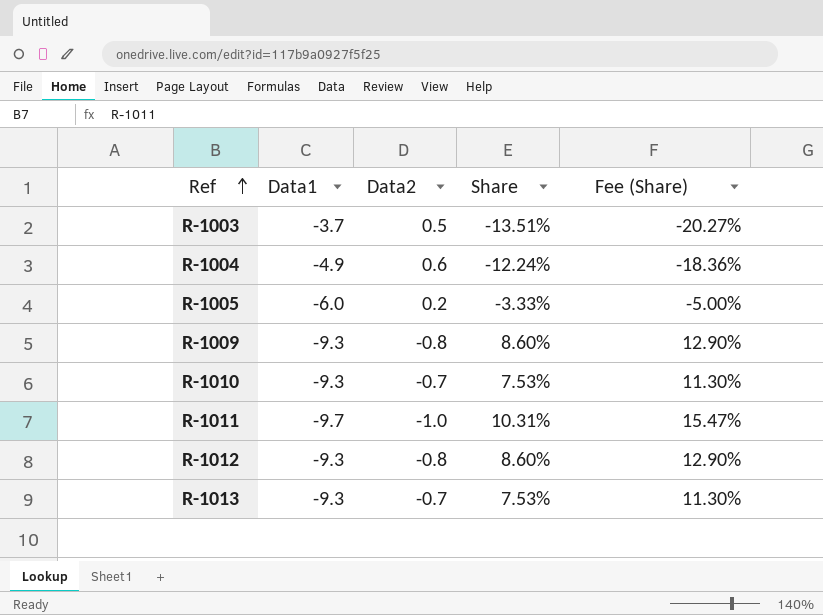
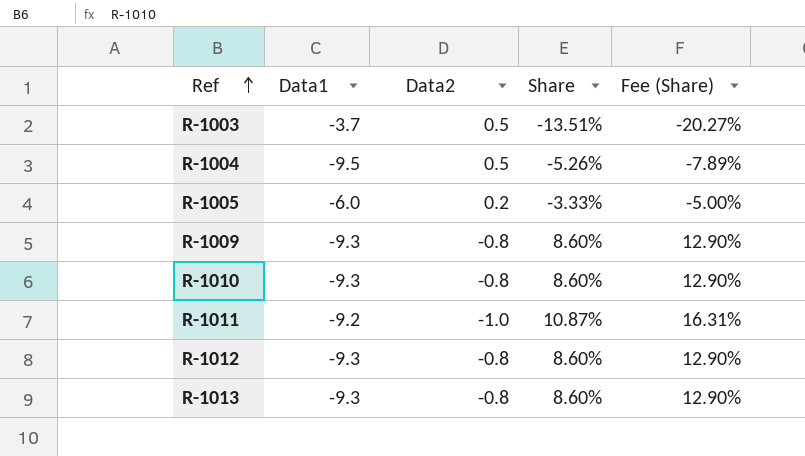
R-1004 | Data1: -4.9 -> -9.5
R-1004 | Data2: 0.6 -> 0.5
R-1004 | Share: -12.24% -> -5.26%
R-1004 | Fee (Share): -18.36% -> -7.89%
R-1010 | Data2: -0.7 -> -0.8
R-1010 | Share: 7.53% -> 8.60%
R-1010 | Fee (Share): 11.30% -> 12.90%
R-1011 | Data1: -9.7 -> -9.2
R-1011 | Share: 10.31% -> 10.87%
R-1011 | Fee (Share): 15.47% -> 16.31%
R-1013 | Data2: -0.7 -> -0.8
R-1013 | Share: 7.53% -> 8.60%
R-1013 | Fee (Share): 11.30% -> 12.90%

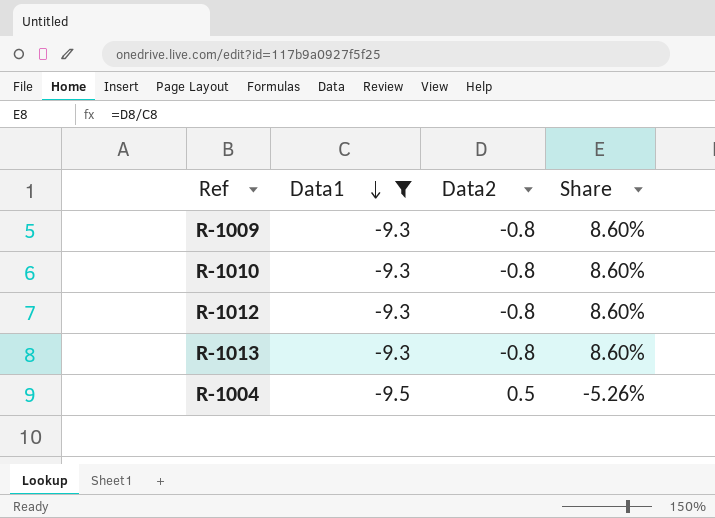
filter: none -> Data1 <= -9.3
row order: Ref ascending -> Data1 descending
column Fee (Share) | formula: [Share] * 1.5 -> none

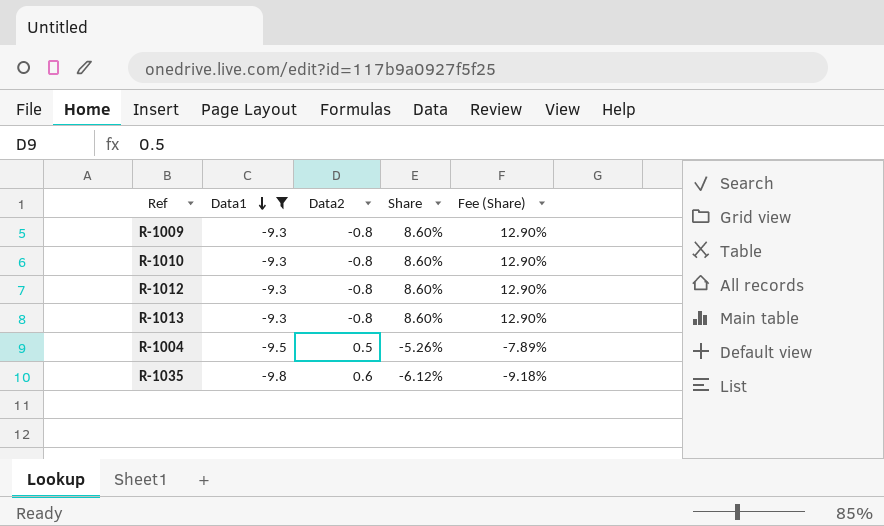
column Fee (Share) | formula: none -> [Share] * 1.5
row R-1035: none -> -9.8 | 0.6 | -6.12% | -9.18%

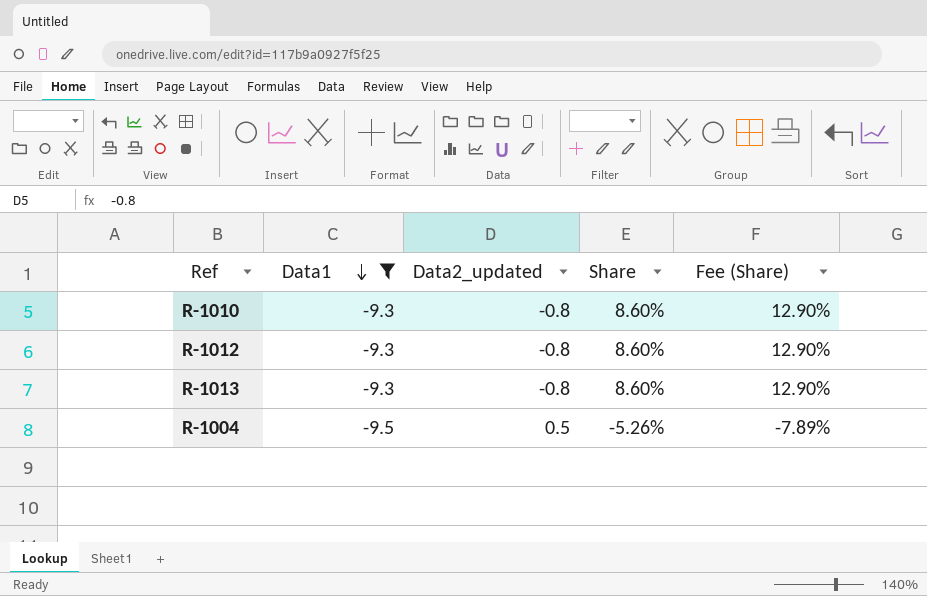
column name: Data2 -> Data2_updated
row R-1009: -9.3 | -0.8 | 8.60% | 12.90% -> none
row R-1035: -9.8 | 0.6 | -6.12% | -9.18% -> none

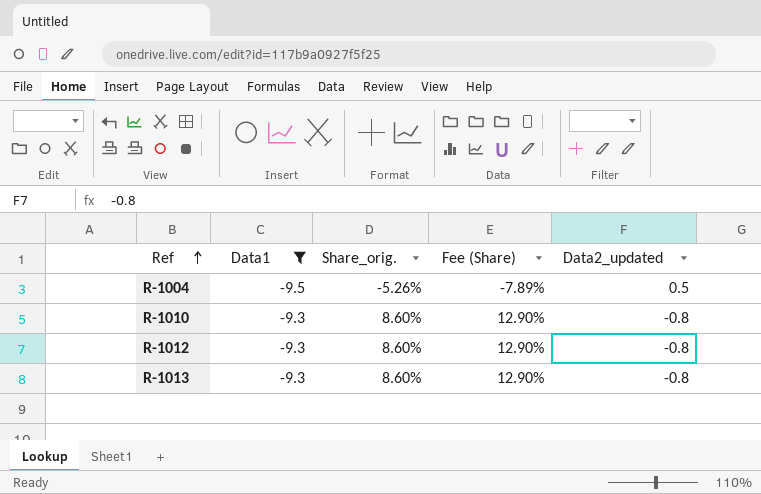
row order: Data1 descending -> Ref ascending
column name: Share -> Share_orig.
column Data2_updated | position: 3 -> 5

